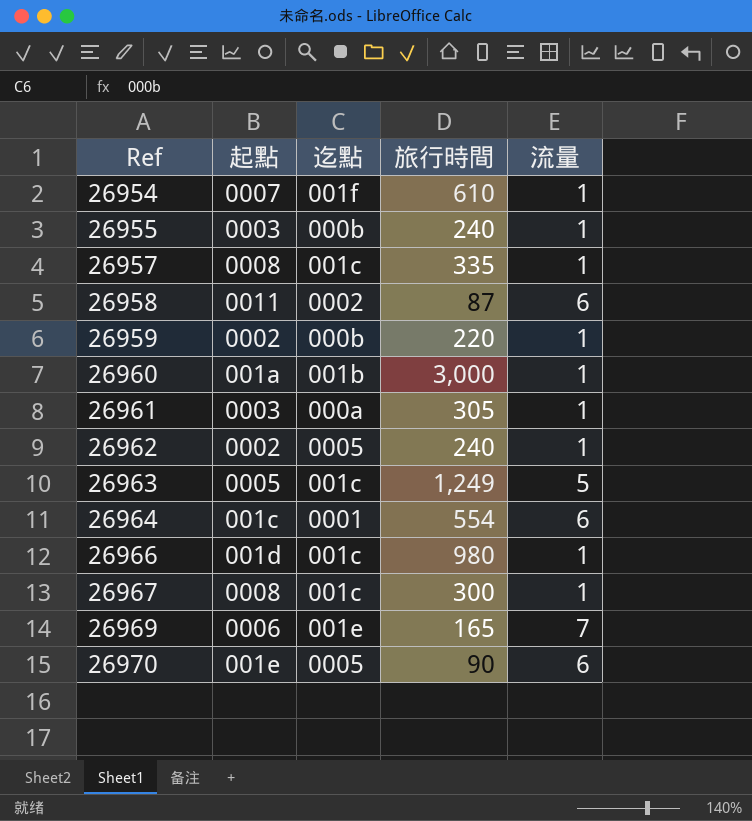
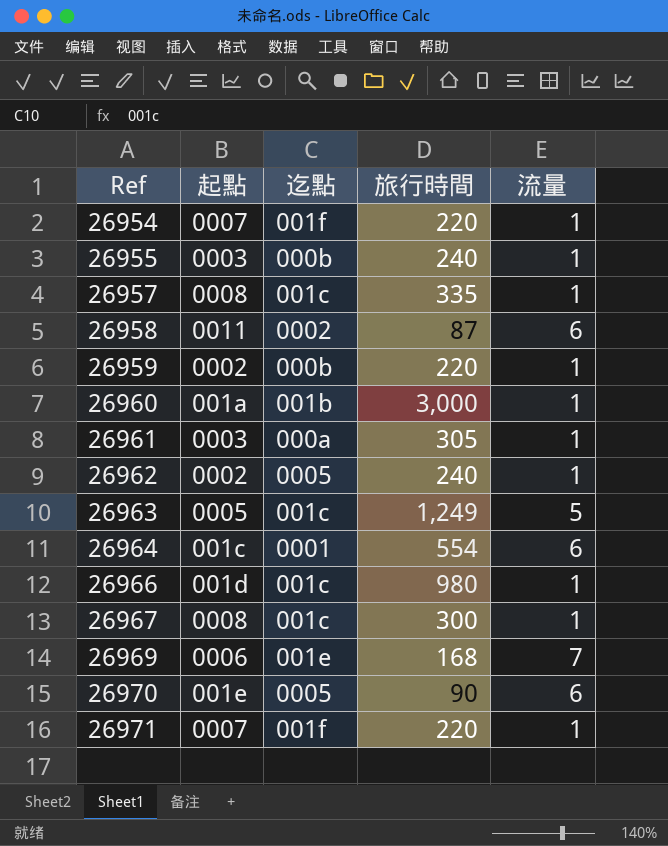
26954 | 旅行時間: 610 -> 220
26969 | 旅行時間: 165 -> 168
row 26971: none -> 0007 | 001f | 220 | 1

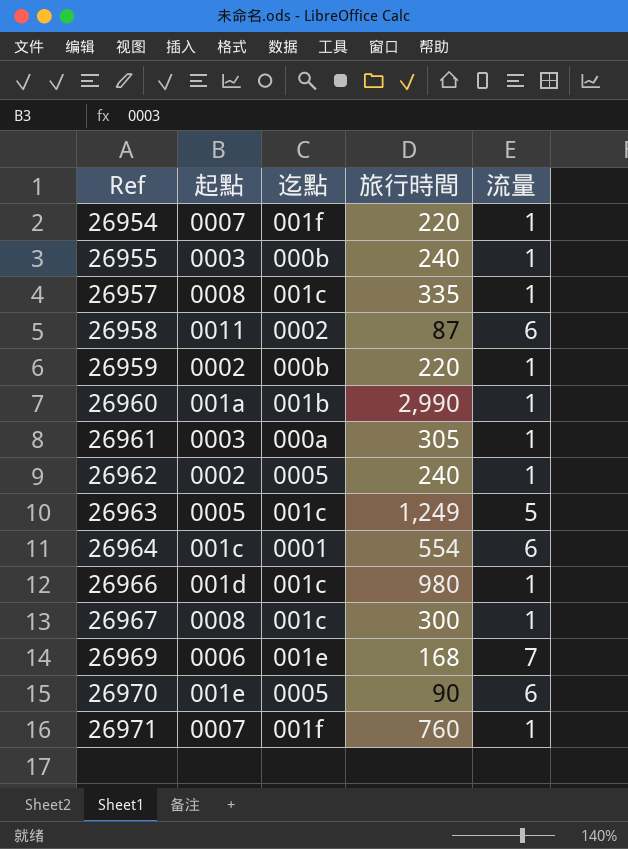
26960 | 旅行時間: 3,000 -> 2,990
26971 | 旅行時間: 220 -> 760

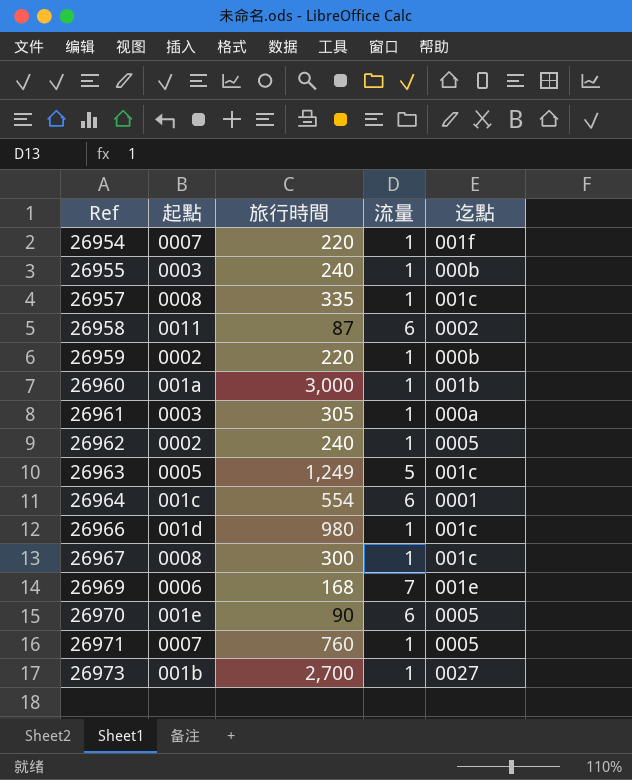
column 迄點 | position: 3 -> 5
26960 | 旅行時間: 2,990 -> 3,000
26971 | 迄點: 001f -> 0005
row 26973: none -> 001b | 2,700 | 1 | 0027

